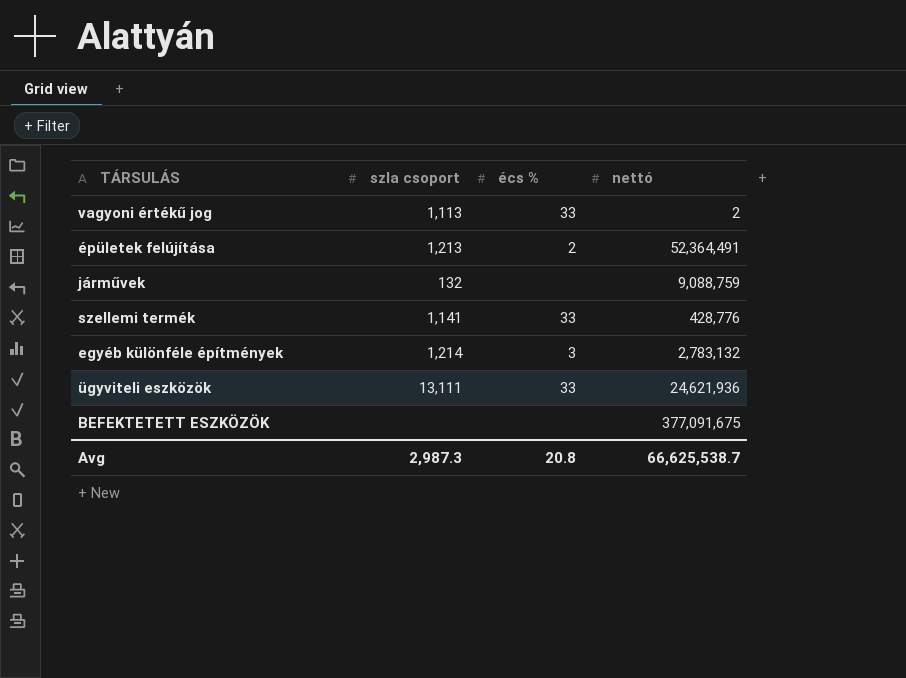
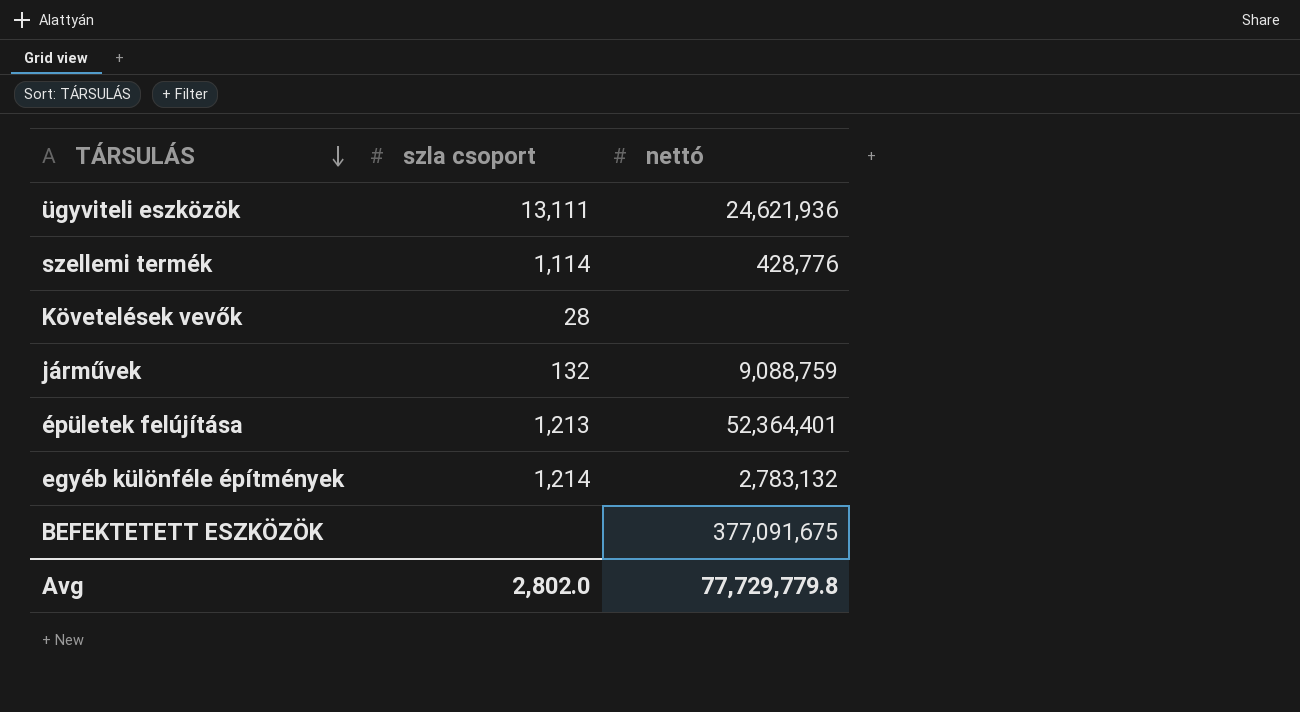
row order: none -> TÁRSULÁS descending
column écs % | position: 3 -> none
row vagyoni értékű jog: 1,113 | 33 | 2 -> none
szellemi termék | szla csoport: 1,141 -> 1,114
row Követelések vevők: none -> 28 | none
épületek felújítása | nettó: 52,364,491 -> 52,364,401
Avg | szla csoport: 2,987.3 -> 2,802.0
Avg | nettó: 66,625,538.7 -> 77,729,779.8

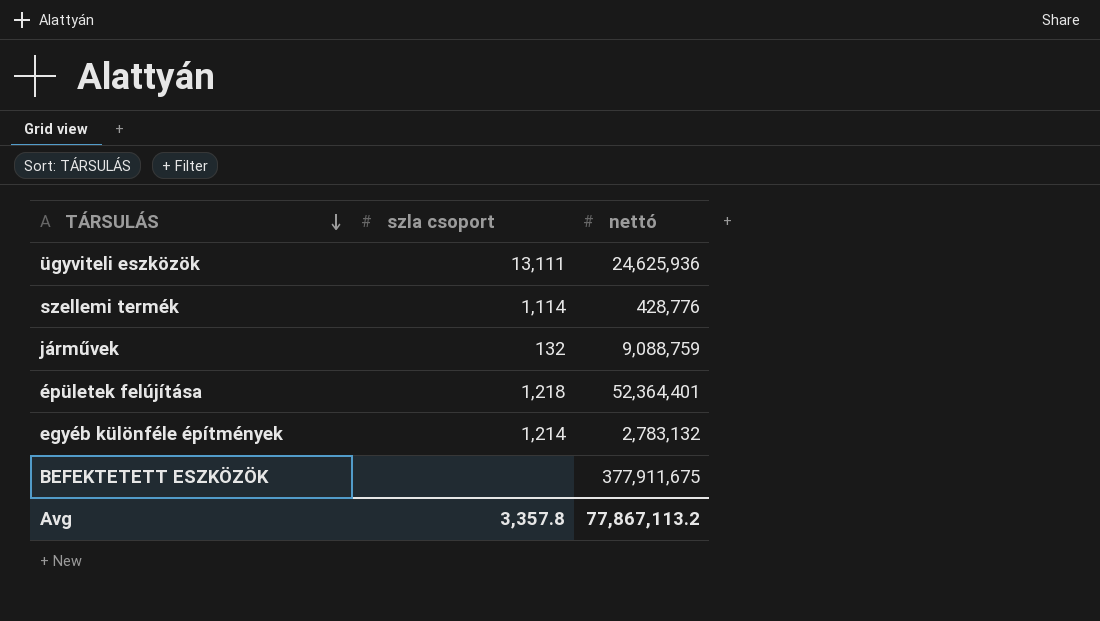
row Követelések vevők: 28 | none -> none
ügyviteli eszközök | nettó: 24,621,936 -> 24,625,936
épületek felújítása | szla csoport: 1,213 -> 1,218
BEFEKTETETT ESZKÖZÖK | nettó: 377,091,675 -> 377,911,675
Avg | szla csoport: 2,802.0 -> 3,357.8
Avg | nettó: 77,729,779.8 -> 77,867,113.2

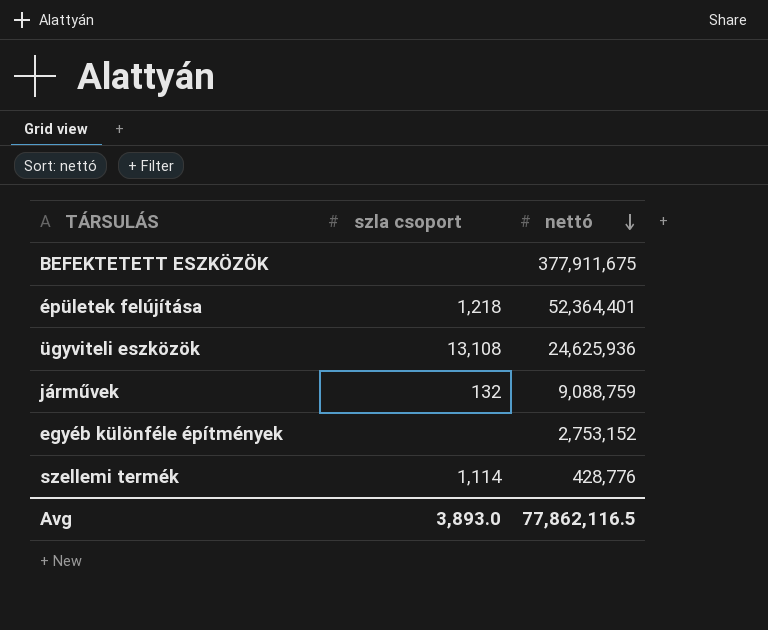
row order: TÁRSULÁS descending -> nettó descending
ügyviteli eszközök | szla csoport: 13,111 -> 13,108
egyéb különféle építmények | szla csoport: 1,214 -> none
egyéb különféle építmények | nettó: 2,783,132 -> 2,753,152
Avg | szla csoport: 3,357.8 -> 3,893.0
Avg | nettó: 77,867,113.2 -> 77,862,116.5

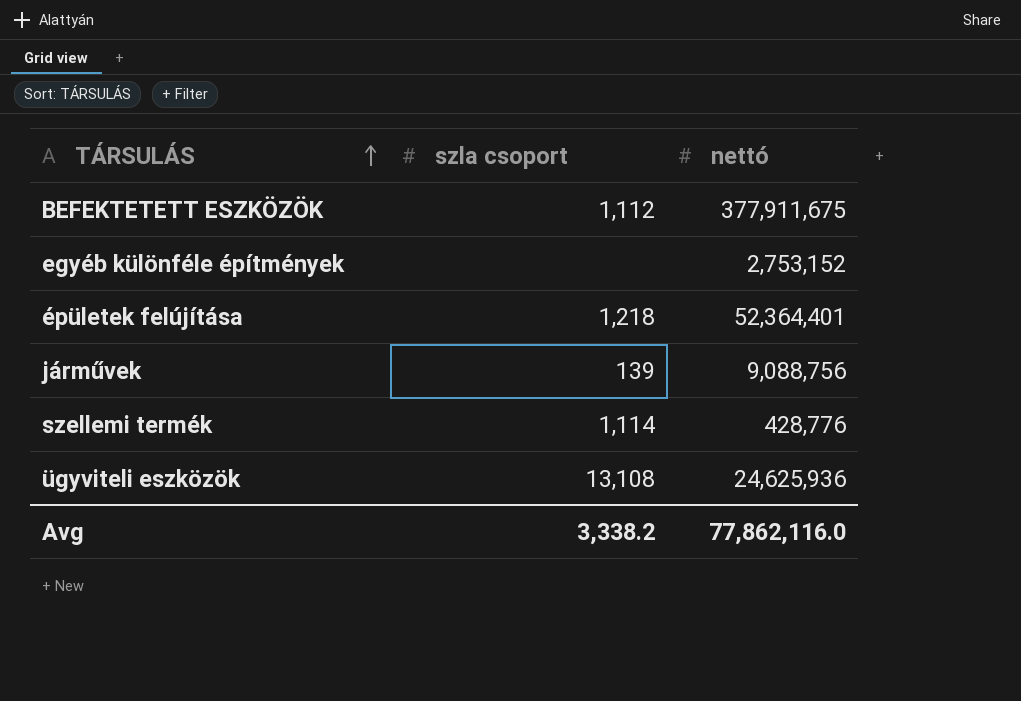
row order: nettó descending -> TÁRSULÁS ascending
BEFEKTETETT ESZKÖZÖK | szla csoport: none -> 1,112
járművek | szla csoport: 132 -> 139
járművek | nettó: 9,088,759 -> 9,088,756
Avg | szla csoport: 3,893.0 -> 3,338.2
Avg | nettó: 77,862,116.5 -> 77,862,116.0

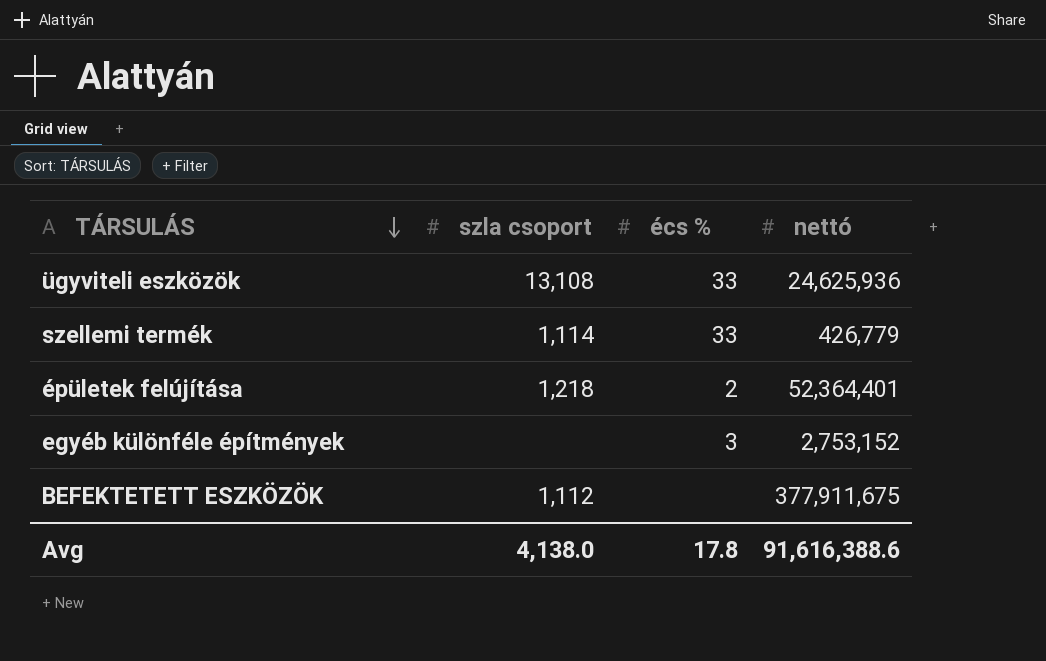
row order: TÁRSULÁS ascending -> TÁRSULÁS descending
column écs % | position: none -> 3
row járművek: 139 | 9,088,756 -> none
szellemi termék | nettó: 428,776 -> 426,779
Avg | szla csoport: 3,338.2 -> 4,138.0
Avg | nettó: 77,862,116.0 -> 91,616,388.6

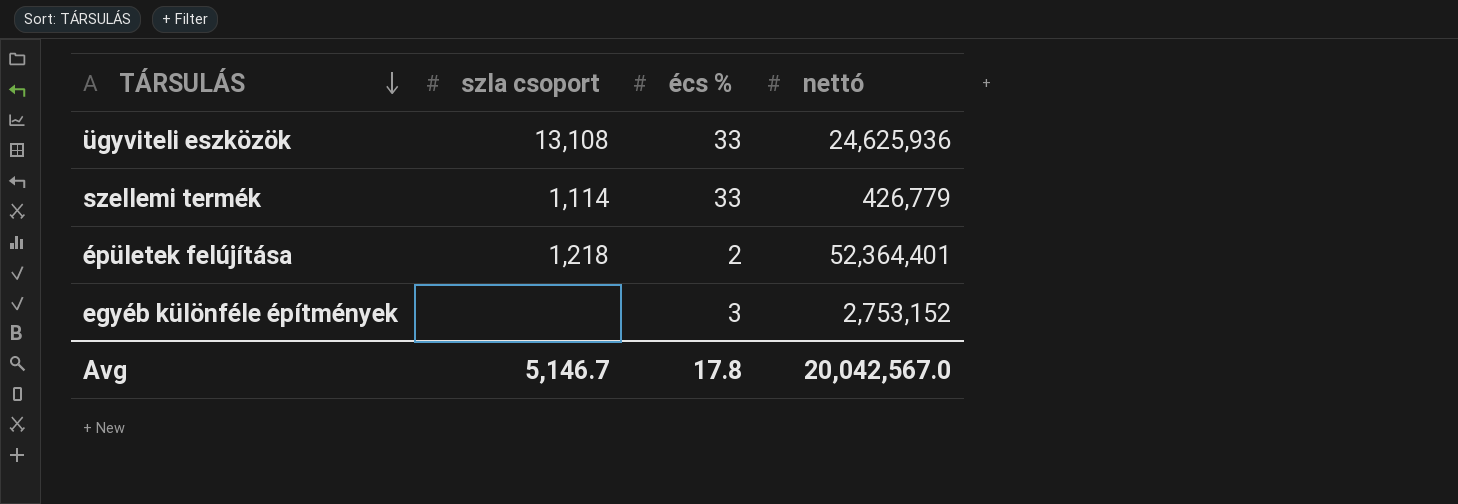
row BEFEKTETETT ESZKÖZÖK: 1,112 | none | 377,911,675 -> none
Avg | szla csoport: 4,138.0 -> 5,146.7
Avg | nettó: 91,616,388.6 -> 20,042,567.0

